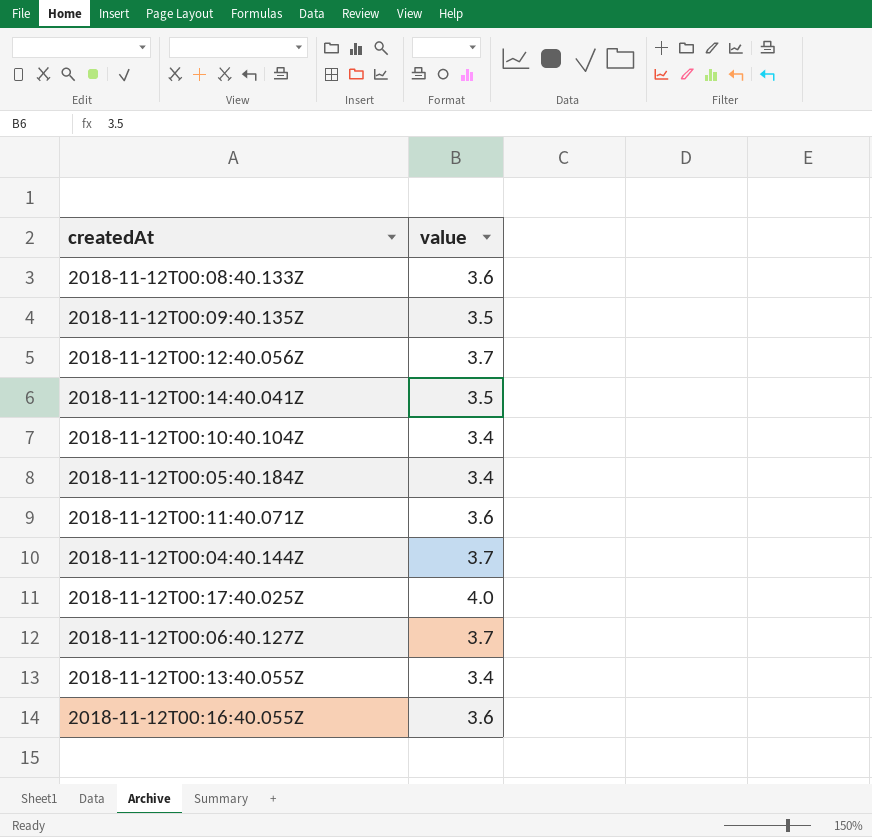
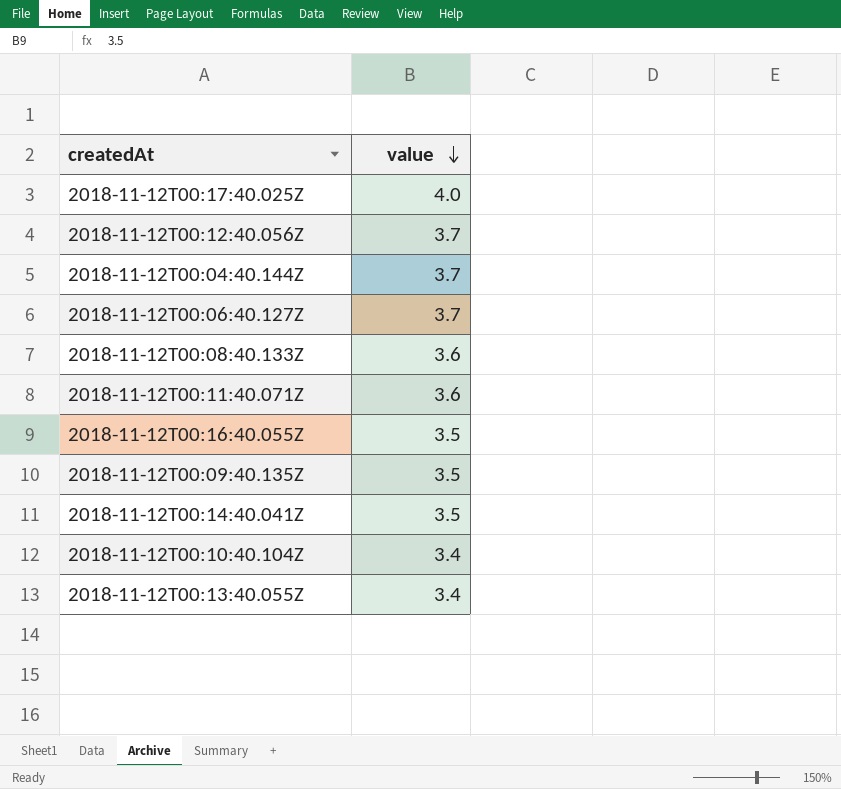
row order: none -> value descending
row 2018-11-12T00:05:40.184Z: 3.4 -> none
2018-11-12T00:16:40.055Z | value: 3.6 -> 3.5

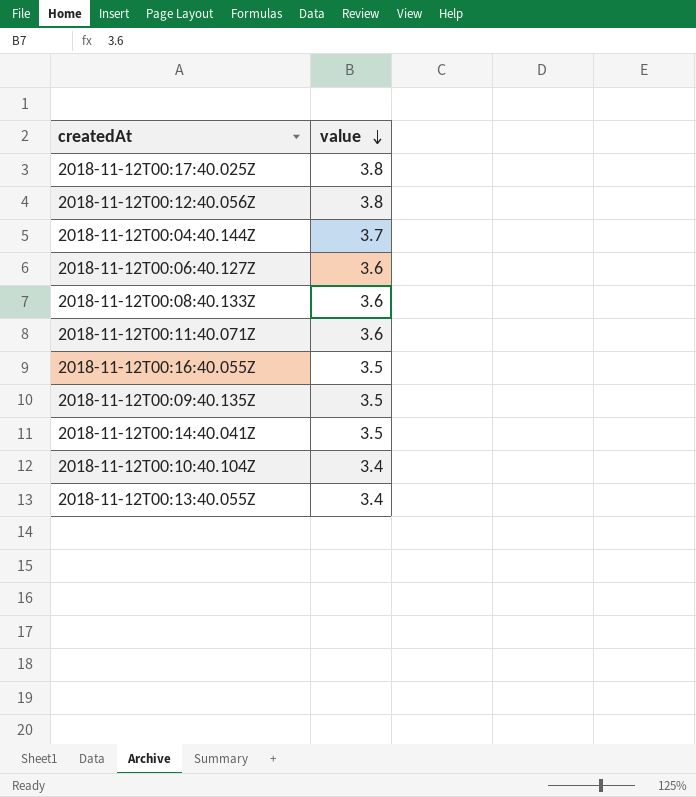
2018-11-12T00:17:40.025Z | value: 4.0 -> 3.8
2018-11-12T00:12:40.056Z | value: 3.7 -> 3.8
2018-11-12T00:06:40.127Z | value: 3.7 -> 3.6

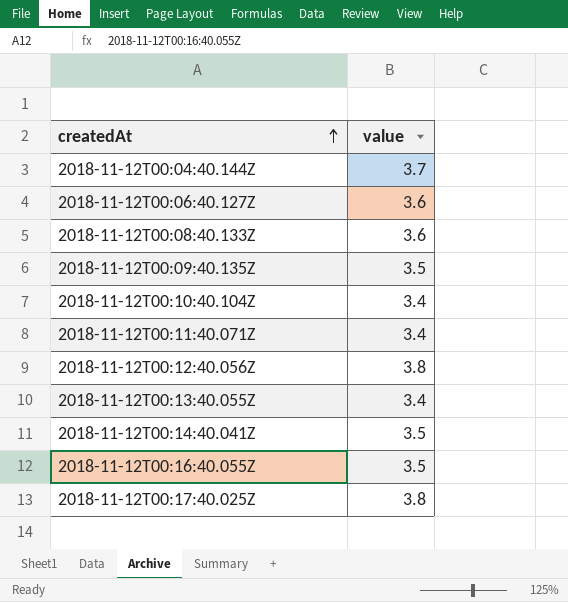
row order: value descending -> createdAt ascending
2018-11-12T00:11:40.071Z | value: 3.6 -> 3.4

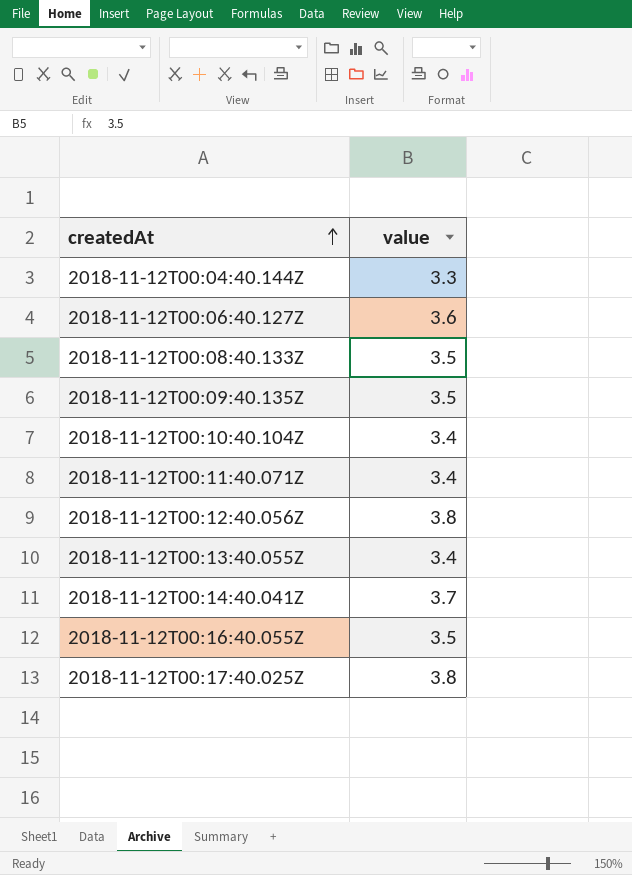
2018-11-12T00:04:40.144Z | value: 3.7 -> 3.3
2018-11-12T00:08:40.133Z | value: 3.6 -> 3.5
2018-11-12T00:14:40.041Z | value: 3.5 -> 3.7

